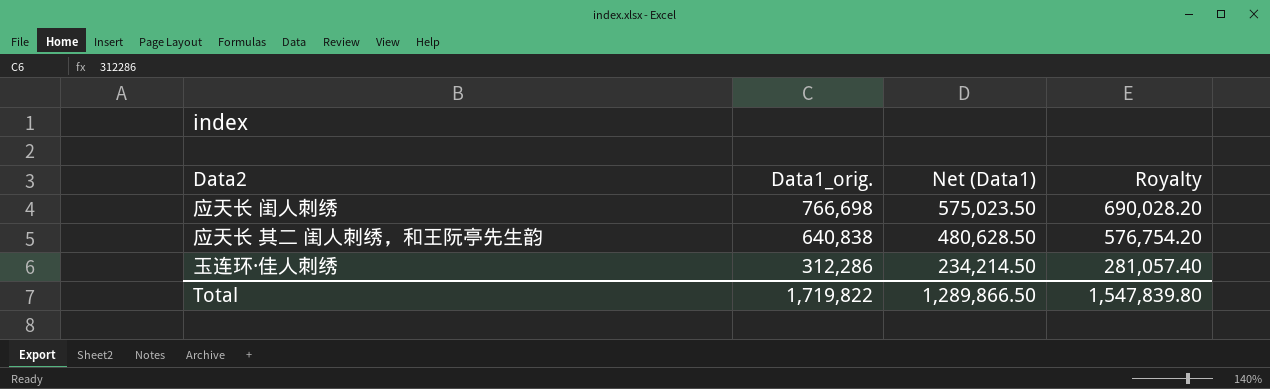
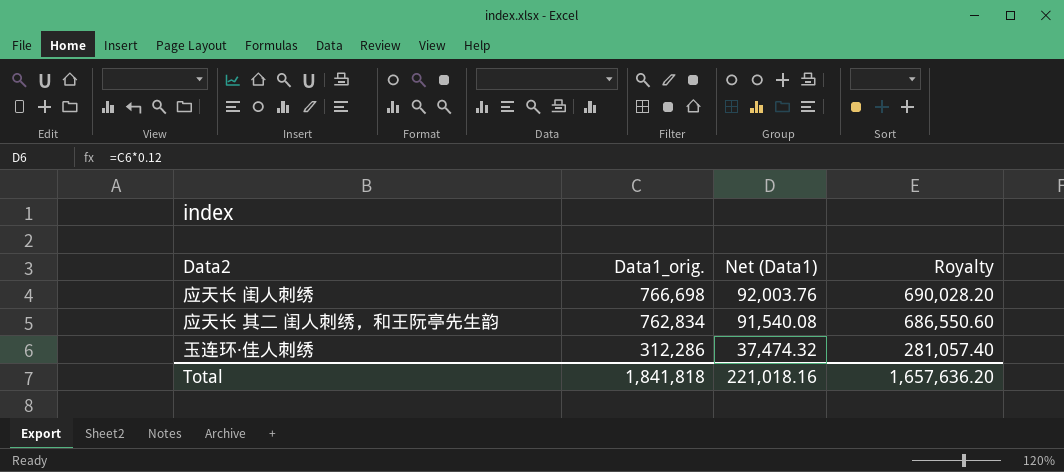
column Net (Data1) | formula: [Data1_orig.] * 0.75 -> [Data1_orig.] * 0.12
应天长 其二 闺人刺绣，和王阮亭先生韵 | Data1_orig.: 640,838 -> 762,834
应天长 其二 闺人刺绣，和王阮亭先生韵 | Royalty: 576,754.20 -> 686,550.60
Total | Data1_orig.: 1,719,822 -> 1,841,818
Total | Net (Data1): 1,289,866.50 -> 221,018.16
Total | Royalty: 1,547,839.80 -> 1,657,636.20

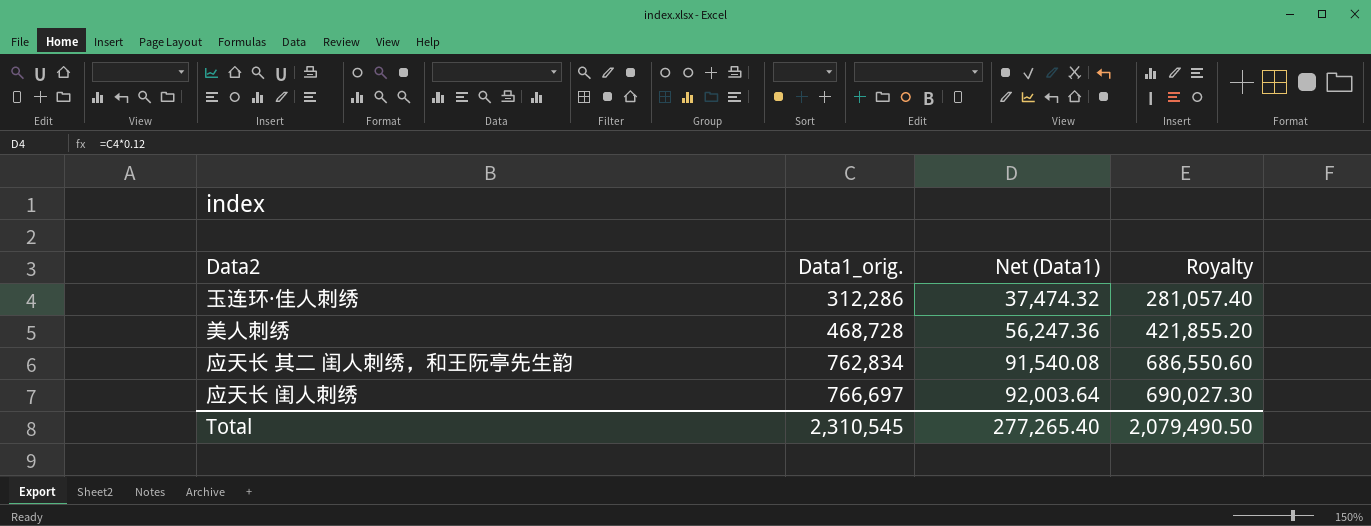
row order: Data1_orig. descending -> Data1_orig. ascending
row 美人刺绣: none -> 468,728 | 56,247.36 | 421,855.20
应天长 闺人刺绣 | Data1_orig.: 766,698 -> 766,697
应天长 闺人刺绣 | Net (Data1): 92,003.76 -> 92,003.64
应天长 闺人刺绣 | Royalty: 690,028.20 -> 690,027.30
Total | Data1_orig.: 1,841,818 -> 2,310,545
Total | Net (Data1): 221,018.16 -> 277,265.40
Total | Royalty: 1,657,636.20 -> 2,079,490.50

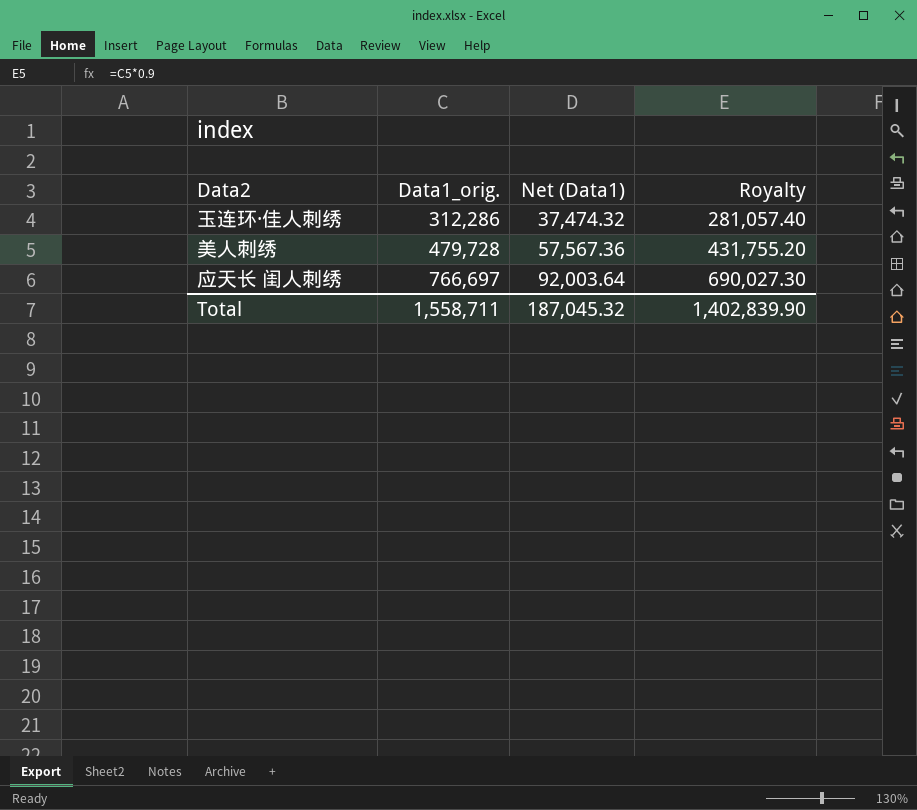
row 应天长 其二 闺人刺绣，和王阮亭先生韵: 762,834 | 91,540.08 | 686,550.60 -> none
美人刺绣 | Data1_orig.: 468,728 -> 479,728
美人刺绣 | Net (Data1): 56,247.36 -> 57,567.36
美人刺绣 | Royalty: 421,855.20 -> 431,755.20
Total | Data1_orig.: 2,310,545 -> 1,558,711
Total | Net (Data1): 277,265.40 -> 187,045.32
Total | Royalty: 2,079,490.50 -> 1,402,839.90

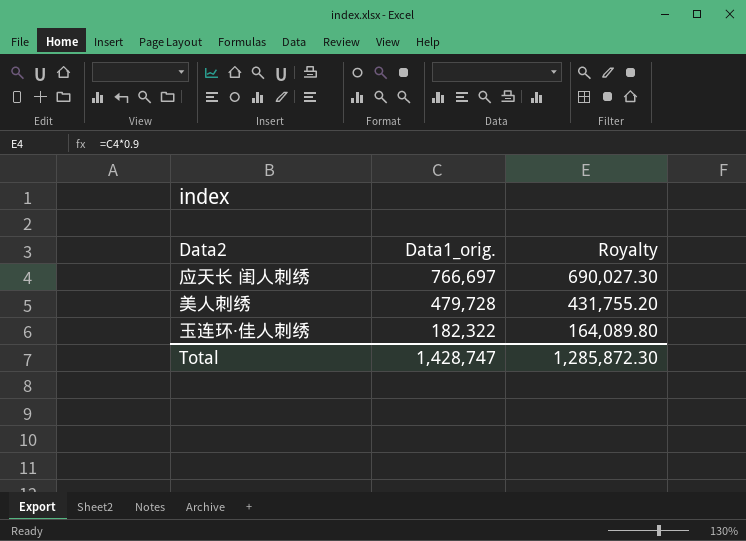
row order: Data1_orig. ascending -> Data1_orig. descending
column Net (Data1) | formula: [Data1_orig.] * 0.12 -> none
玉连环·佳人刺绣 | Data1_orig.: 312,286 -> 182,322
玉连环·佳人刺绣 | Royalty: 281,057.40 -> 164,089.80
Total | Data1_orig.: 1,558,711 -> 1,428,747
Total | Royalty: 1,402,839.90 -> 1,285,872.30

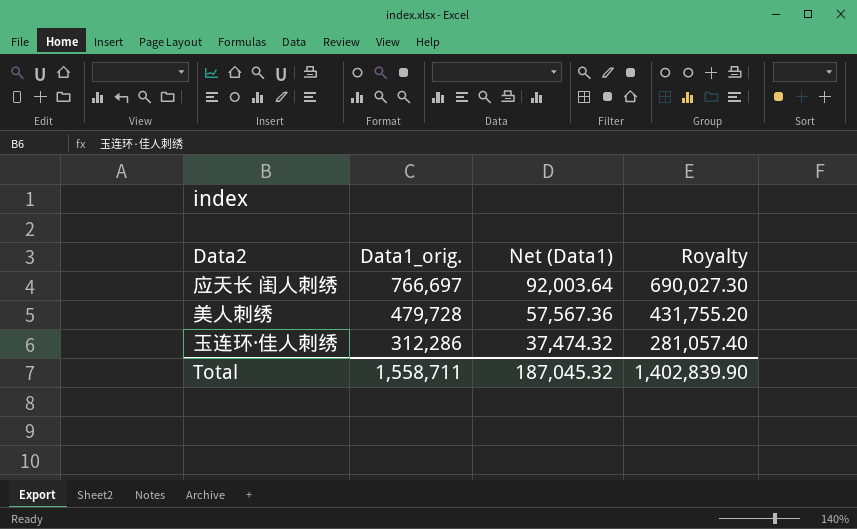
column Net (Data1) | formula: none -> [Data1_orig.] * 0.12
玉连环·佳人刺绣 | Data1_orig.: 182,322 -> 312,286
玉连环·佳人刺绣 | Royalty: 164,089.80 -> 281,057.40
Total | Data1_orig.: 1,428,747 -> 1,558,711
Total | Royalty: 1,285,872.30 -> 1,402,839.90

